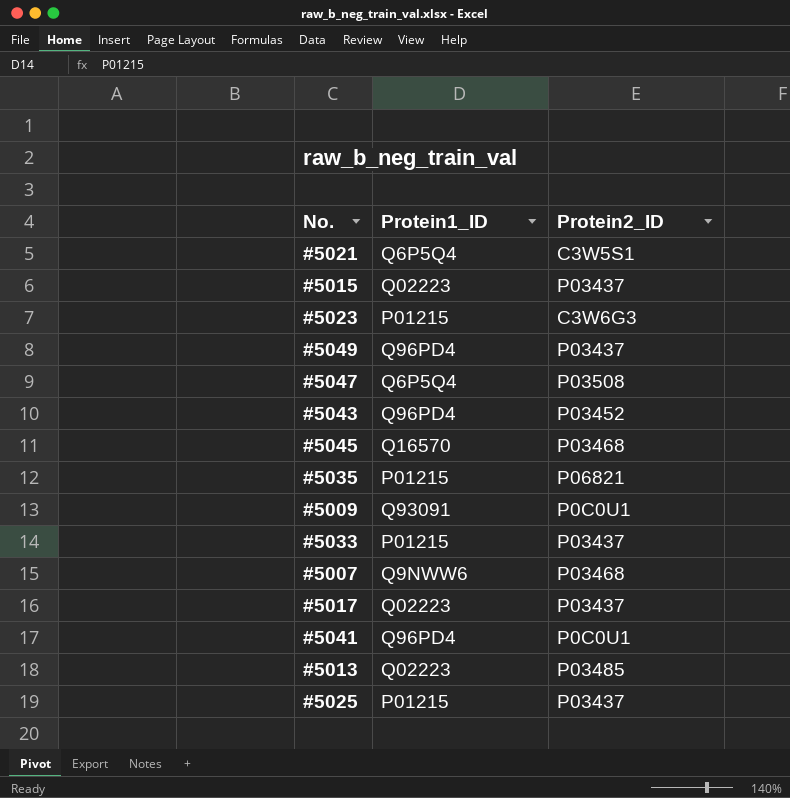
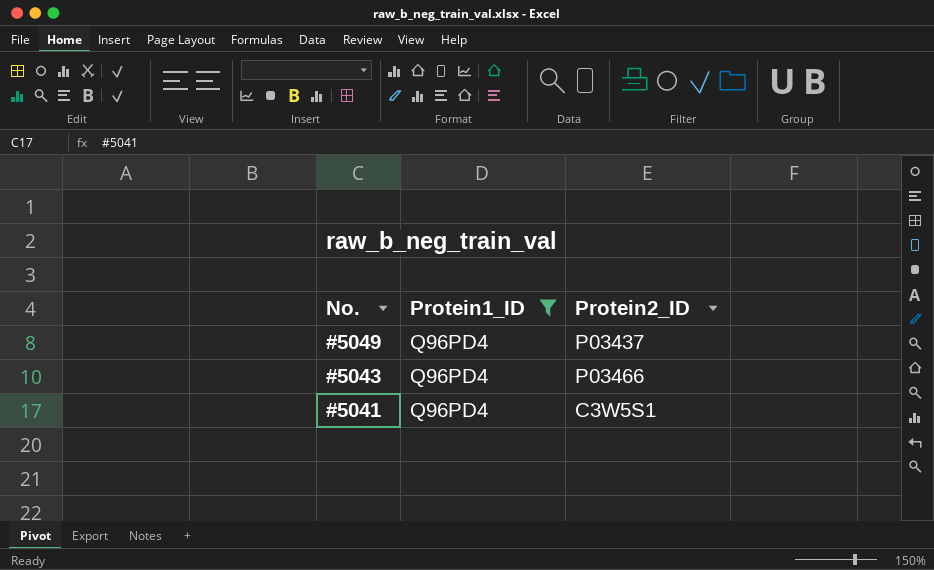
filter: none -> Protein1_ID = Q96PD4
#5043 | Protein2_ID: P03452 -> P03466
#5041 | Protein2_ID: P0C0U1 -> C3W5S1

